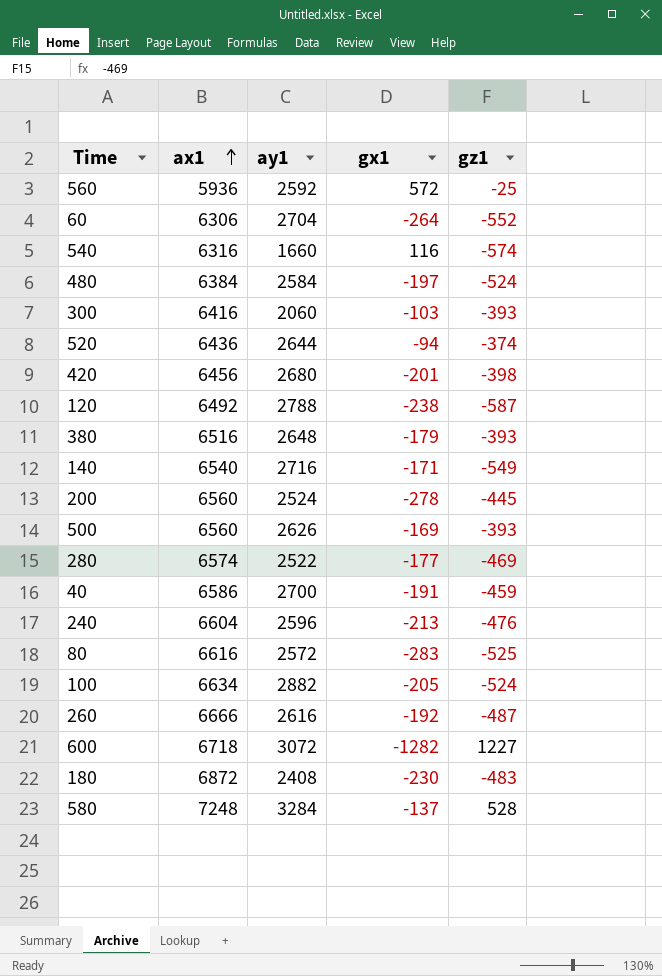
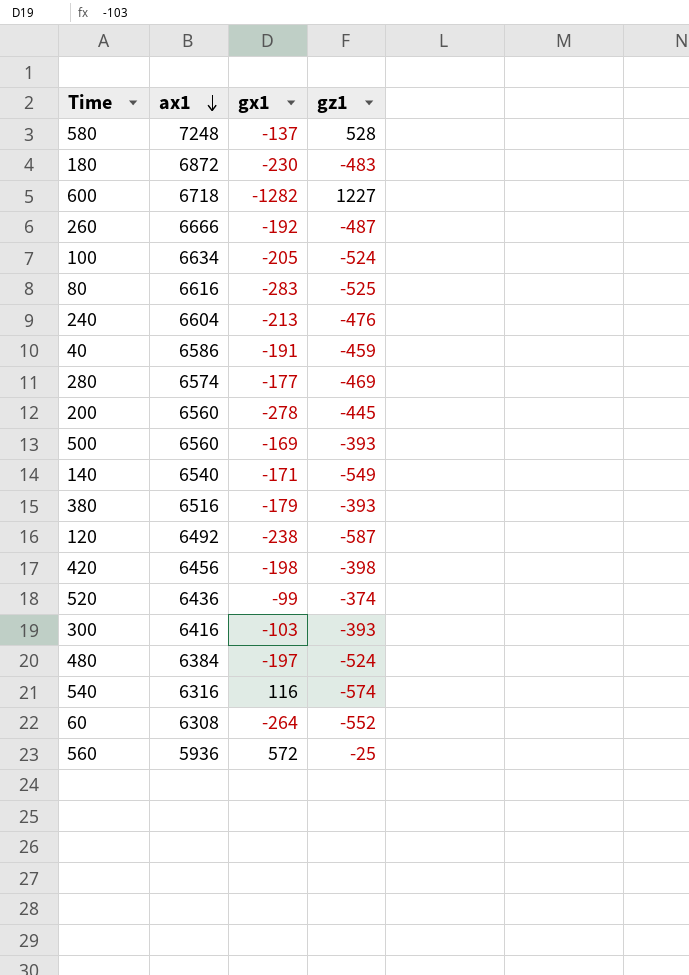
row order: ax1 ascending -> ax1 descending
column ay1 | position: 3 -> none
420 | gx1: -201 -> -198
520 | gx1: -94 -> -99
60 | ax1: 6306 -> 6308

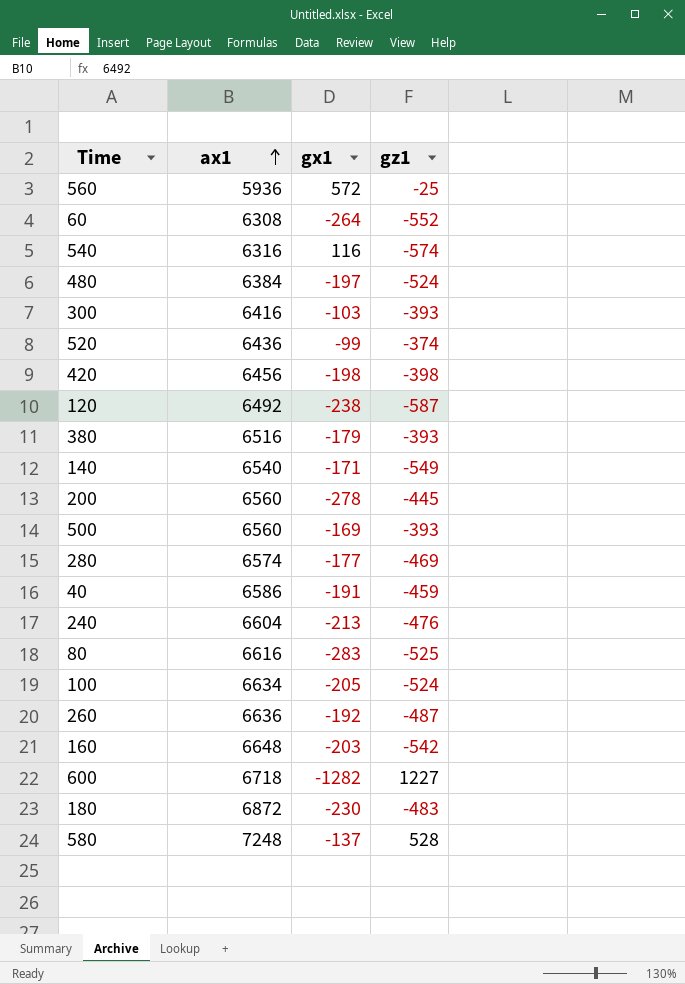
row order: ax1 descending -> ax1 ascending
260 | ax1: 6666 -> 6636
row 160: none -> 6648 | -203 | -542

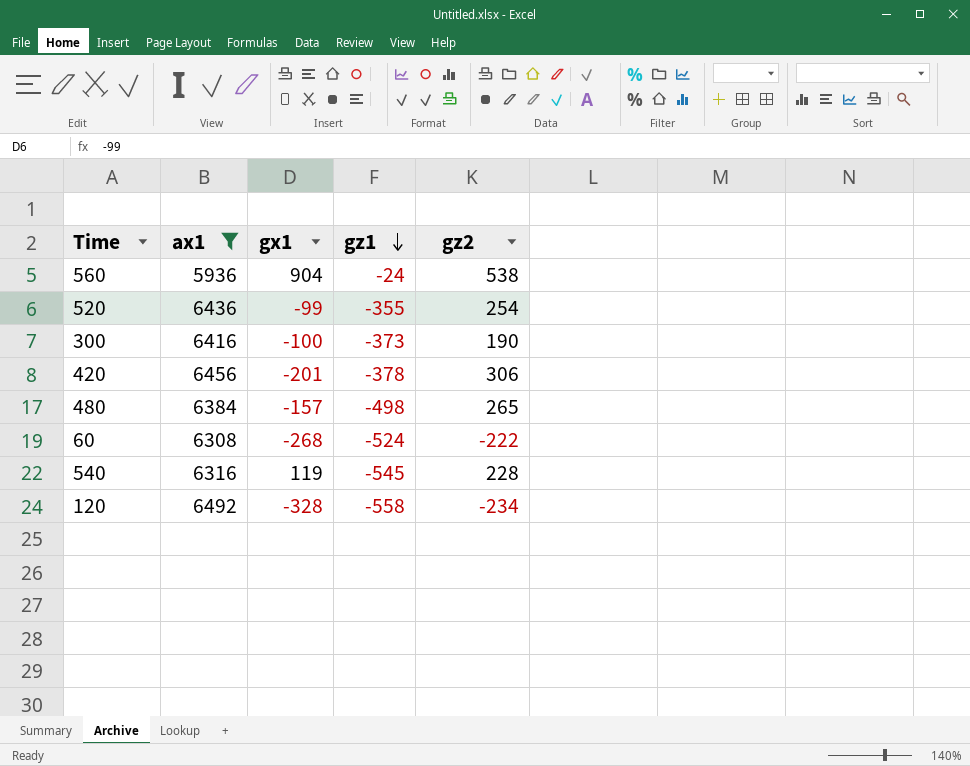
filter: none -> ax1 <= 6492
row order: ax1 ascending -> gz1 descending
column gz2 | position: none -> 5
560 | gx1: 572 -> 904
560 | gz1: -25 -> -24
520 | gz1: -374 -> -355
300 | gx1: -103 -> -100
300 | gz1: -393 -> -373
420 | gx1: -198 -> -201
420 | gz1: -398 -> -378
480 | gx1: -197 -> -157
480 | gz1: -524 -> -498
60 | gx1: -264 -> -268
60 | gz1: -552 -> -524
540 | gx1: 116 -> 119
540 | gz1: -574 -> -545
120 | gx1: -238 -> -328
120 | gz1: -587 -> -558

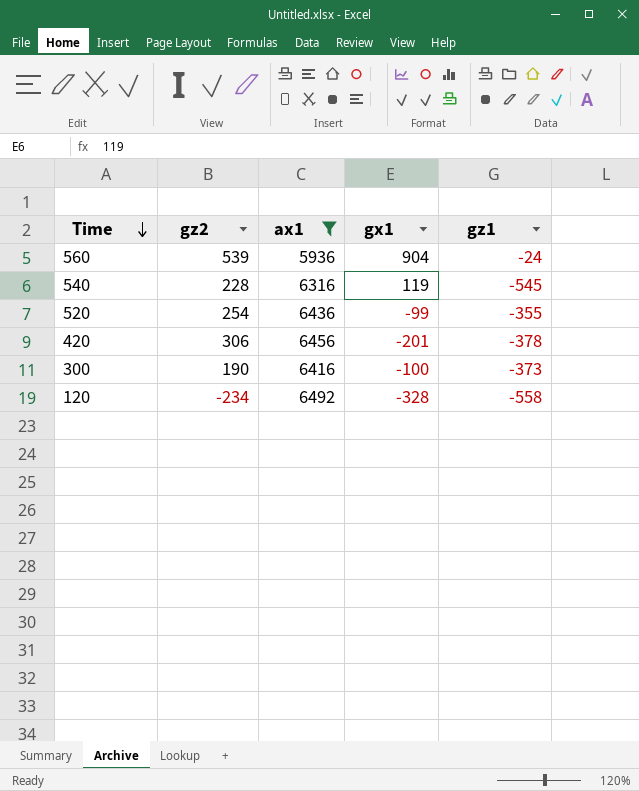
row order: gz1 descending -> Time descending
column gz2 | position: 5 -> 2
row 480: 6384 | -157 | -498 | 265 -> none
row 60: 6308 | -268 | -524 | -222 -> none
560 | gz2: 538 -> 539

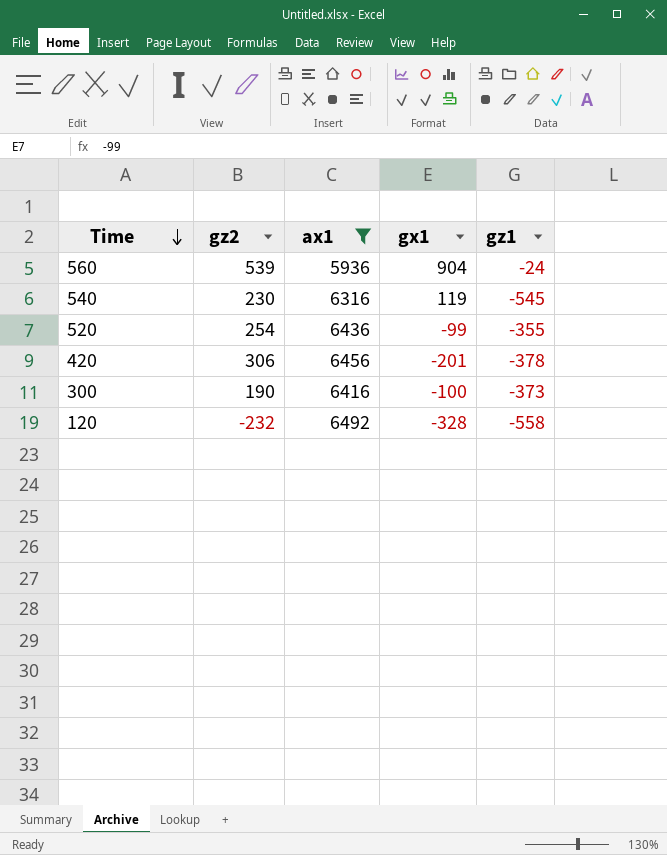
540 | gz2: 228 -> 230
120 | gz2: -234 -> -232

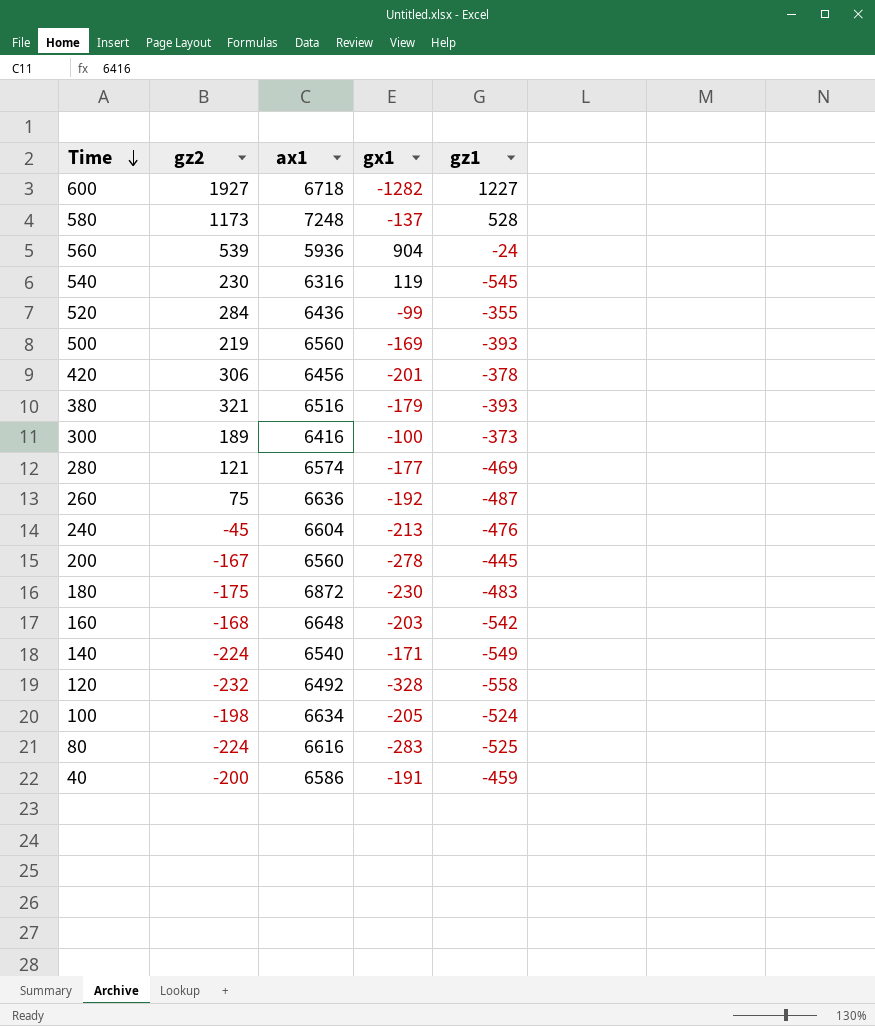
filter: ax1 <= 6492 -> none
520 | gz2: 254 -> 284
300 | gz2: 190 -> 189

